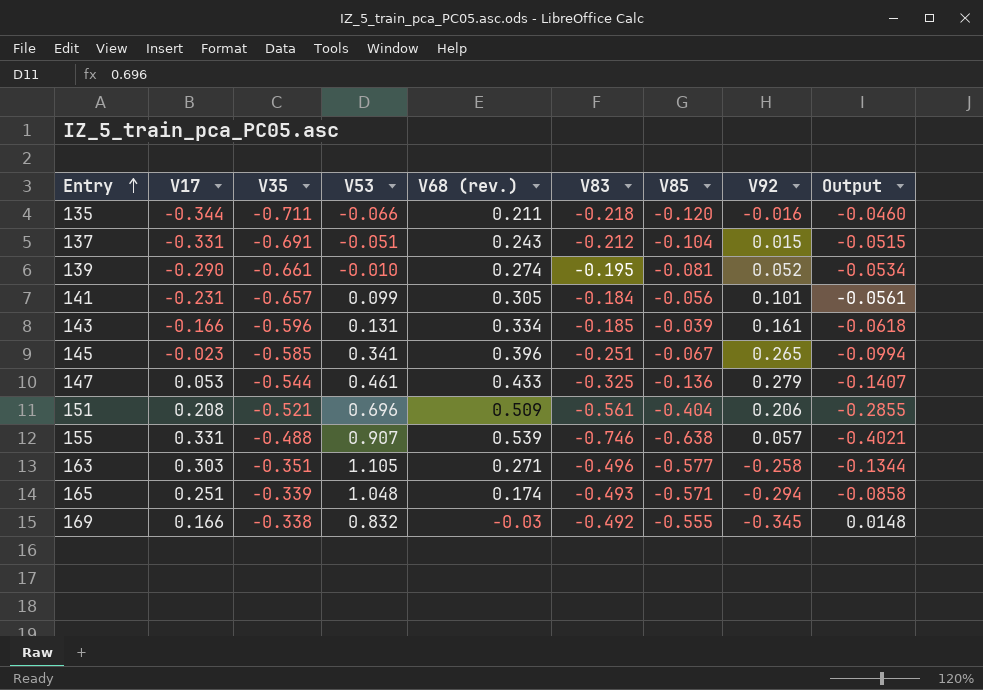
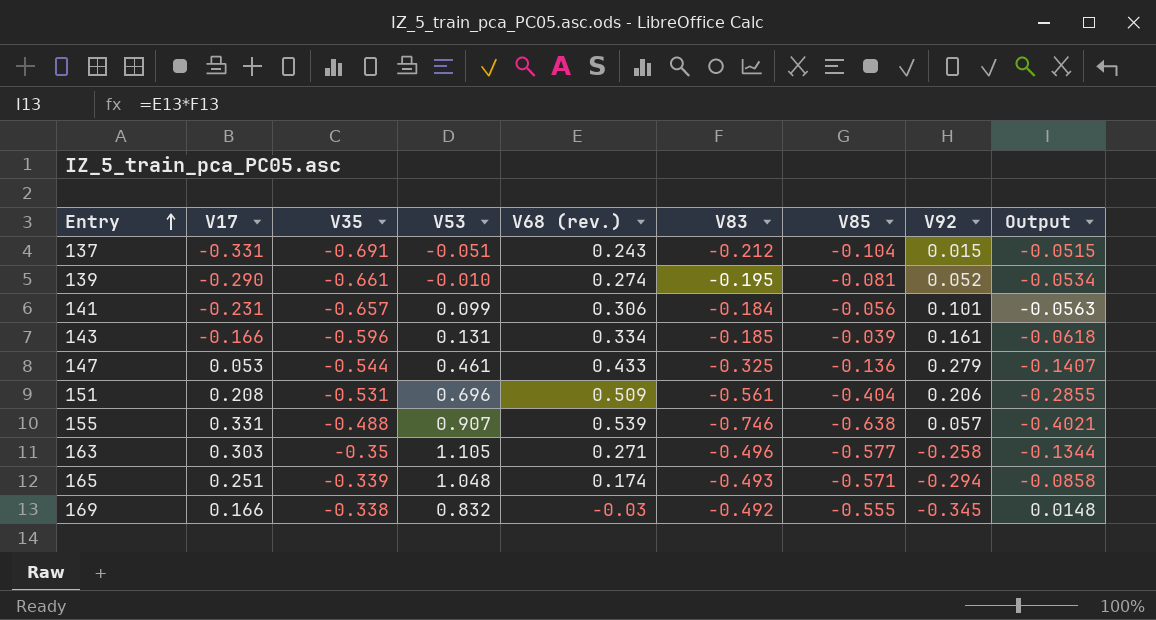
row 135: -0.344 | -0.711 | -0.066 | 0.211 | -0.218 | -0.120 | -0.016 | -0.0460 -> none
row 145: -0.023 | -0.585 | 0.341 | 0.396 | -0.251 | -0.067 | 0.265 | -0.0994 -> none
141 | V68 (rev.): 0.305 -> 0.306
141 | Output: -0.0561 -> -0.0563
151 | V35: -0.521 -> -0.531
163 | V35: -0.351 -> -0.35

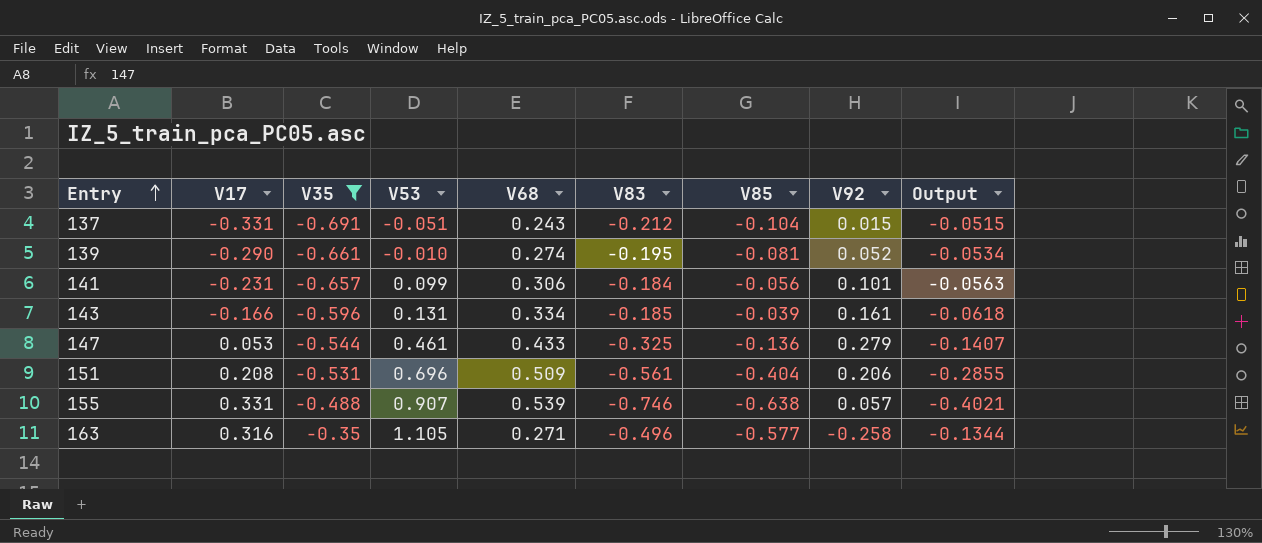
filter: none -> V35 <= -0.35
column name: V68 (rev.) -> V68
163 | V17: 0.303 -> 0.316

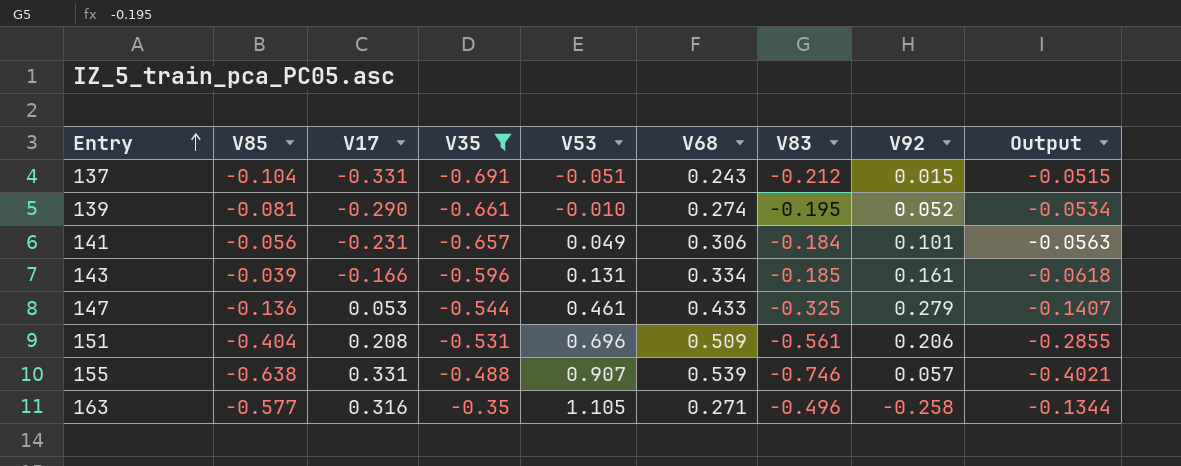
column V85 | position: 7 -> 2
141 | V53: 0.099 -> 0.049

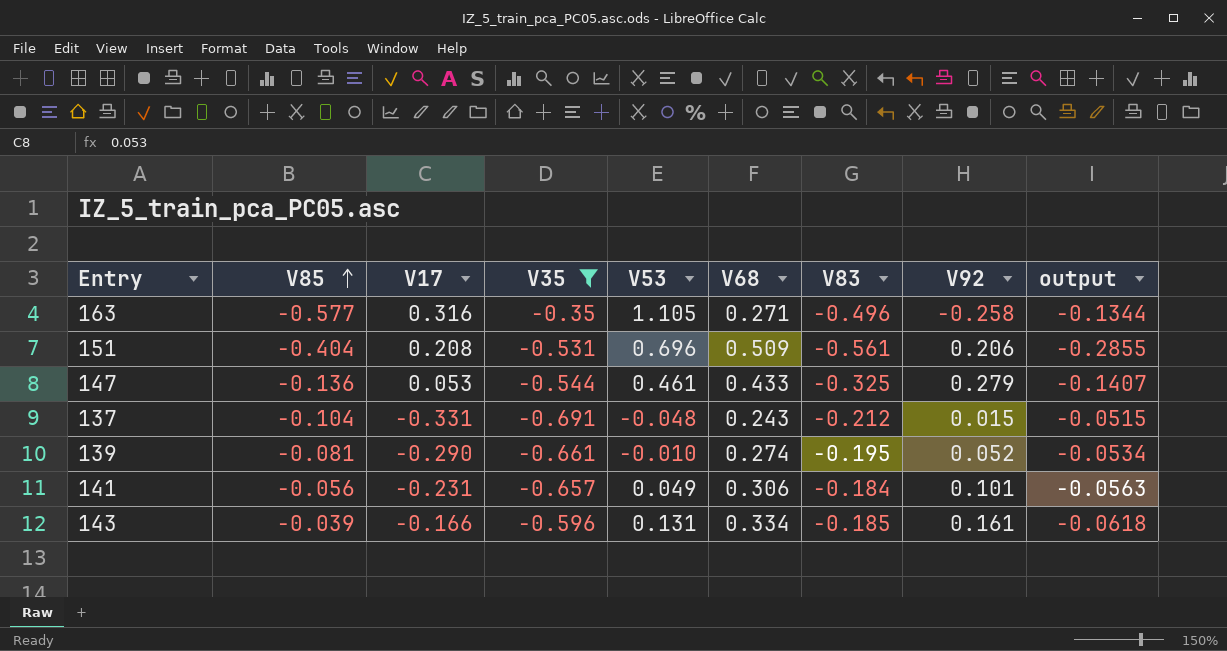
row order: Entry ascending -> V85 ascending
column name: Output -> output
row 155: -0.638 | 0.331 | -0.488 | 0.907 | 0.539 | -0.746 | 0.057 | -0.4021 -> none
137 | V53: -0.051 -> -0.048

